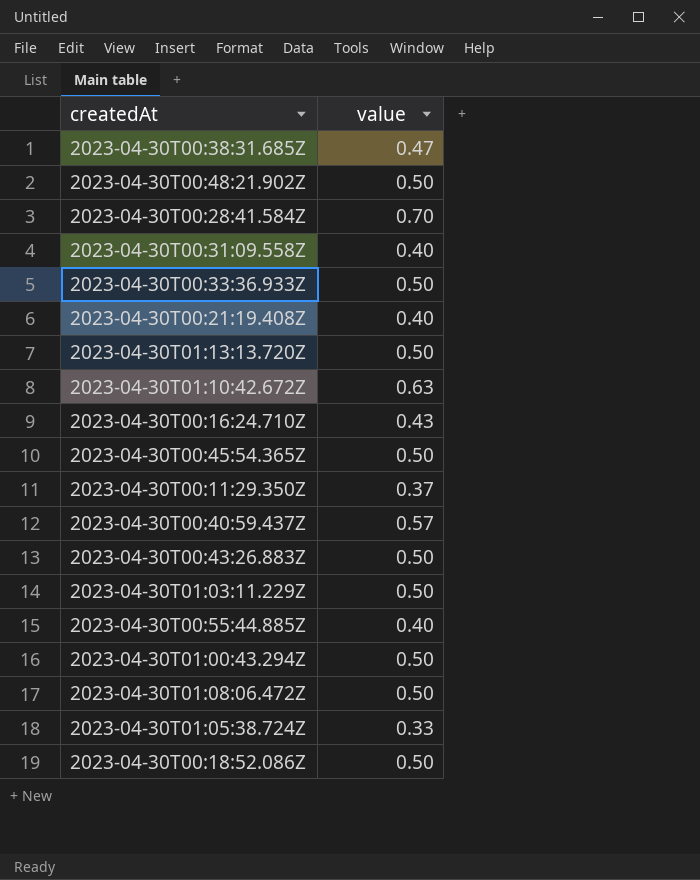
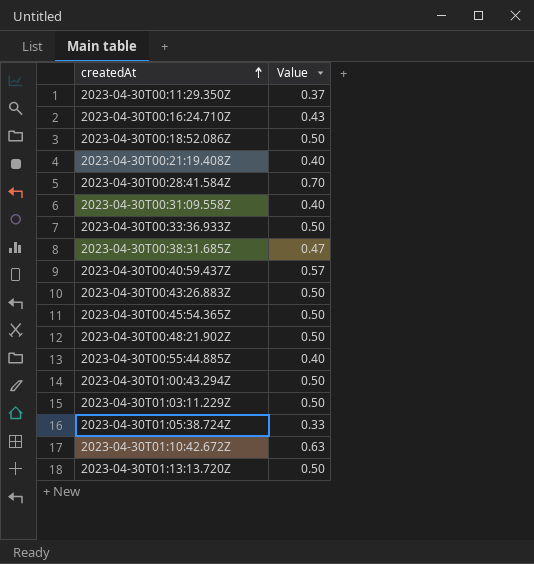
row order: none -> createdAt ascending
column name: value -> Value
row 2023-04-30T01:08:06.472Z: 0.50 -> none

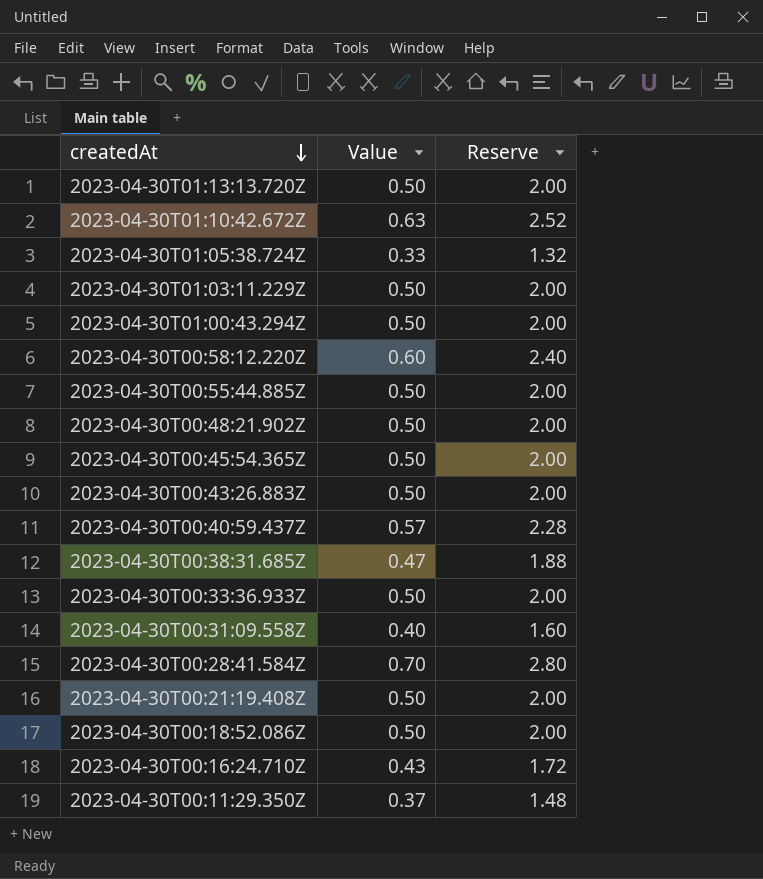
row order: createdAt ascending -> createdAt descending
column Reserve | formula: none -> [Value] * 4
row 2023-04-30T00:58:12.220Z: none -> 0.60 | 2.40
2023-04-30T00:55:44.885Z | Value: 0.40 -> 0.50
2023-04-30T00:21:19.408Z | Value: 0.40 -> 0.50

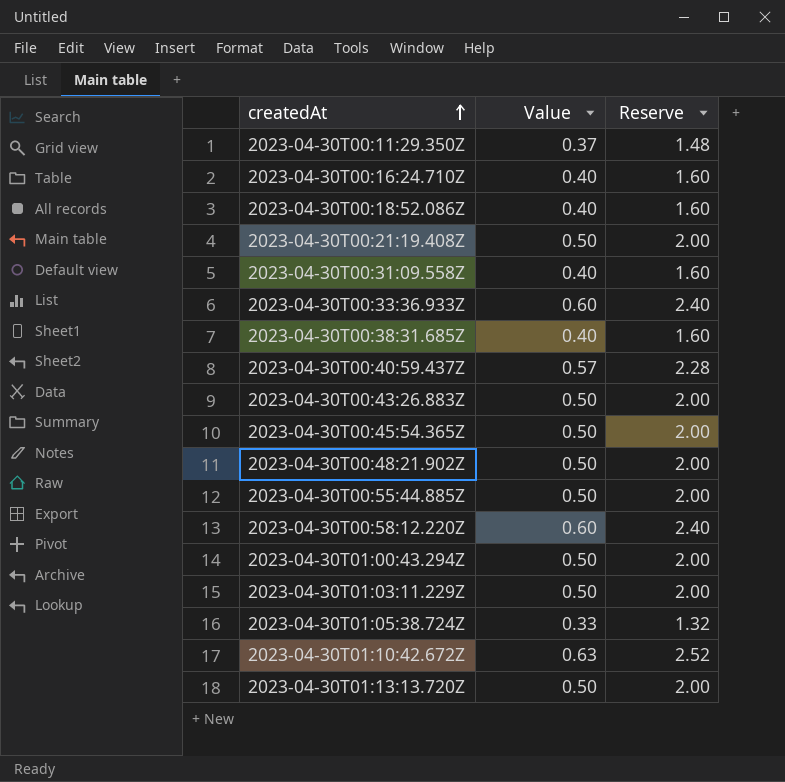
row order: createdAt descending -> createdAt ascending
row 2023-04-30T00:28:41.584Z: 0.70 | 2.80 -> none
2023-04-30T00:16:24.710Z | Value: 0.43 -> 0.40
2023-04-30T00:16:24.710Z | Reserve: 1.72 -> 1.60
2023-04-30T00:18:52.086Z | Value: 0.50 -> 0.40
2023-04-30T00:18:52.086Z | Reserve: 2.00 -> 1.60
2023-04-30T00:33:36.933Z | Value: 0.50 -> 0.60
2023-04-30T00:33:36.933Z | Reserve: 2.00 -> 2.40
2023-04-30T00:38:31.685Z | Value: 0.47 -> 0.40
2023-04-30T00:38:31.685Z | Reserve: 1.88 -> 1.60

